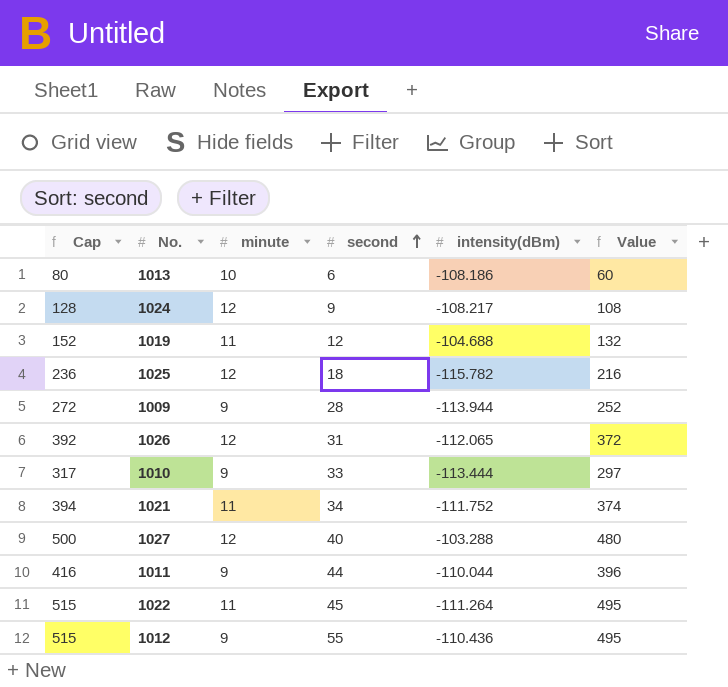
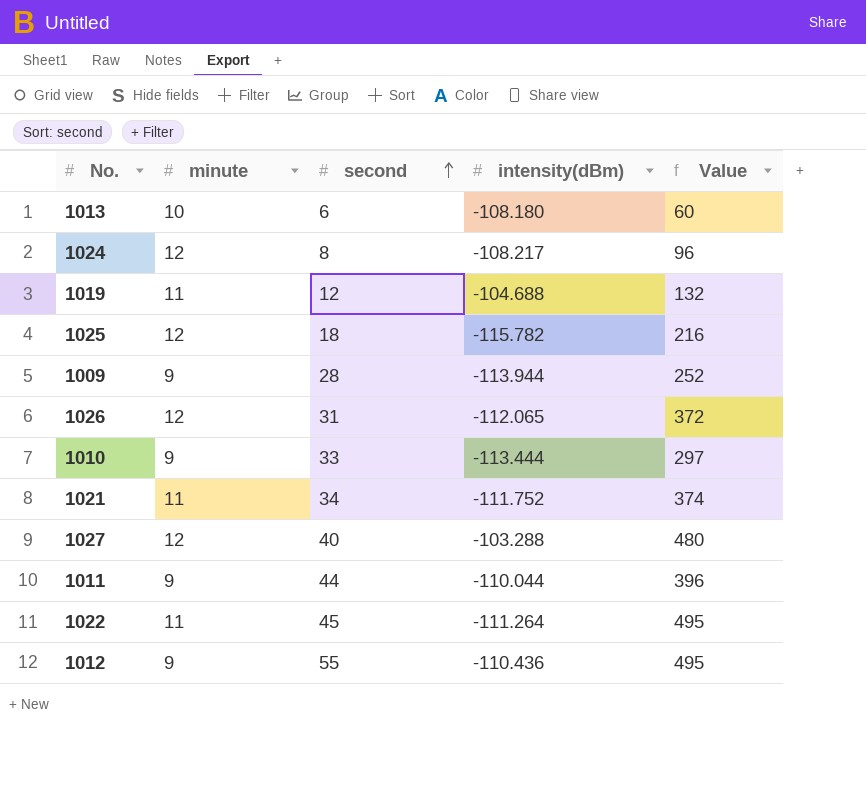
column Cap | formula: [Value] + 20 -> none
1013 | intensity(dBm): -108.186 -> -108.180
1024 | second: 9 -> 8
1024 | Value: 108 -> 96

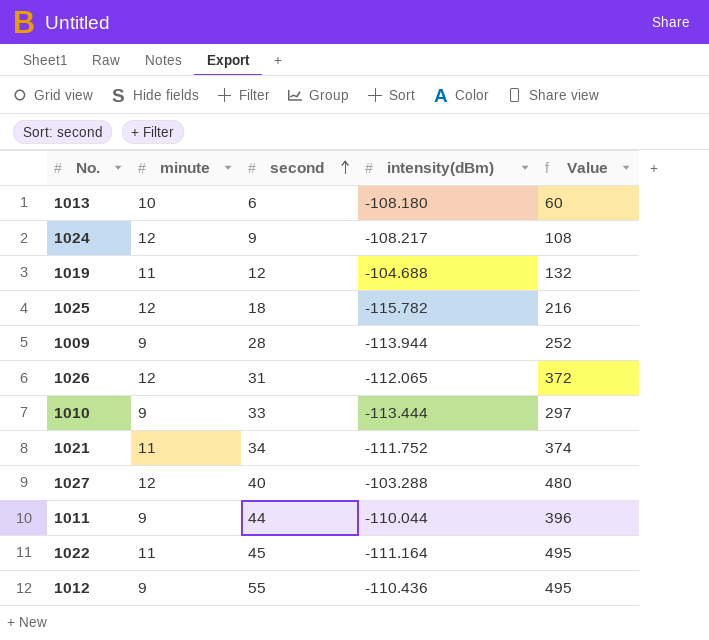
1024 | second: 8 -> 9
1024 | Value: 96 -> 108
1022 | intensity(dBm): -111.264 -> -111.164

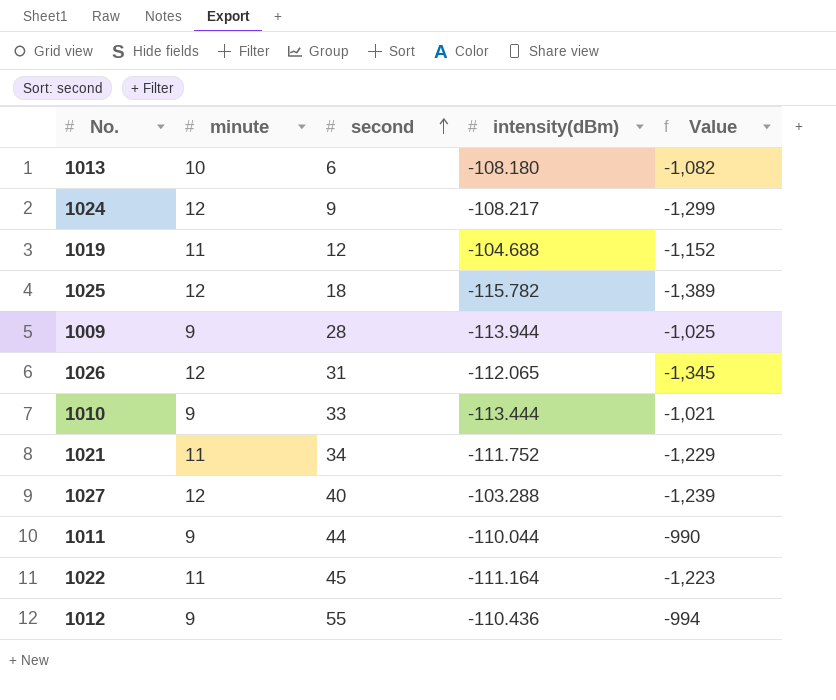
column Value | formula: [minute] * [second] -> [minute] * [intensity(dBm)]

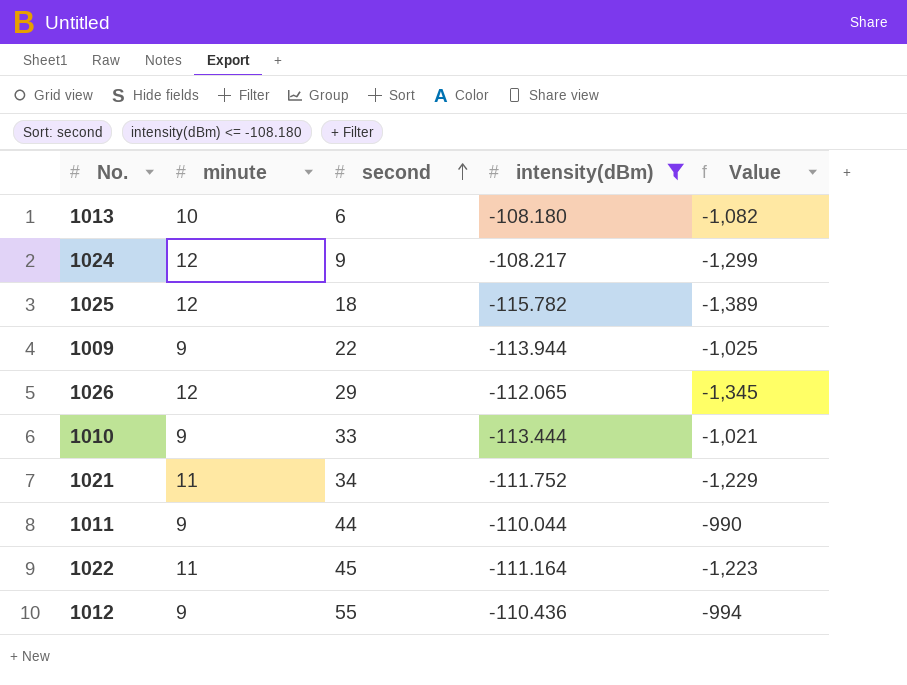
filter: none -> intensity(dBm) <= -108.180
1009 | second: 28 -> 22
1026 | second: 31 -> 29

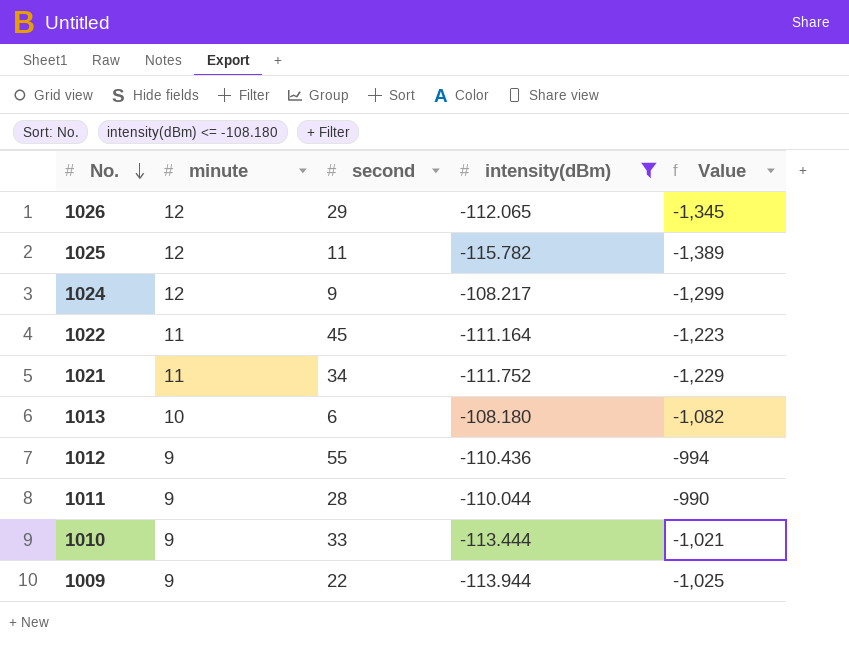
row order: second ascending -> No. descending
1025 | second: 18 -> 11
1011 | second: 44 -> 28

